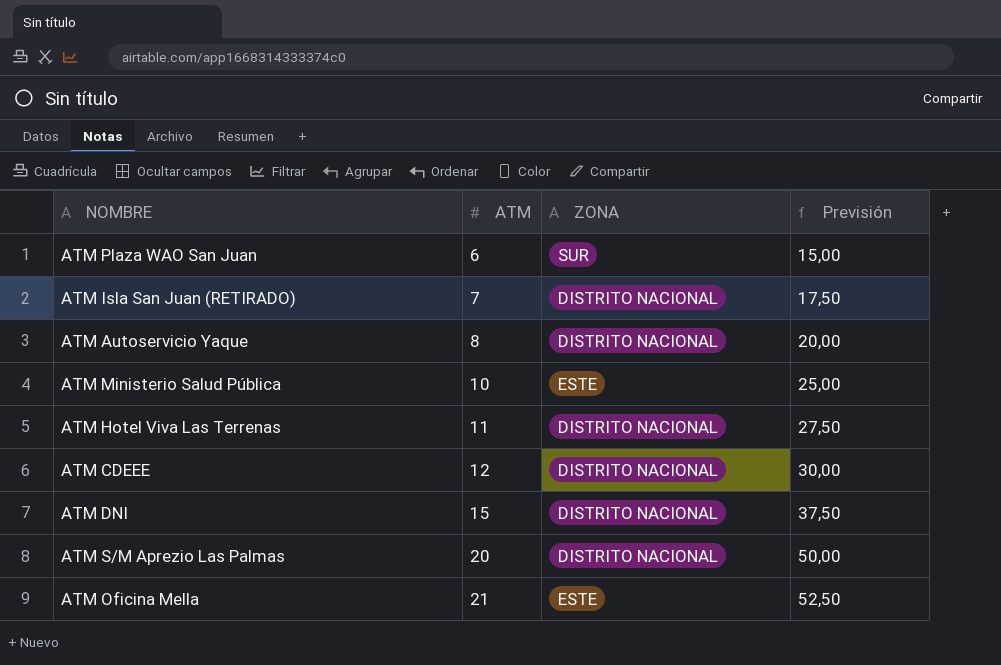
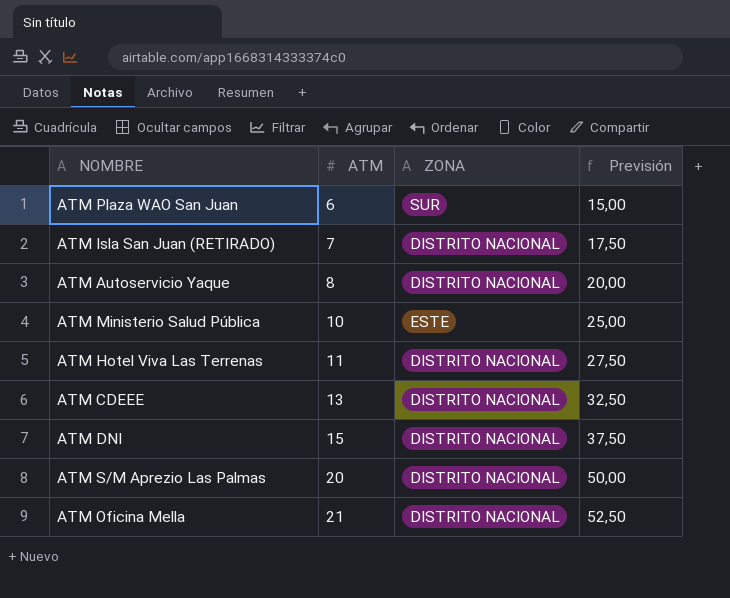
ATM CDEEE | ATM: 12 -> 13
ATM CDEEE | Previsión: 30,00 -> 32,50
ATM Oficina Mella | ZONA: ESTE -> DISTRITO NACIONAL

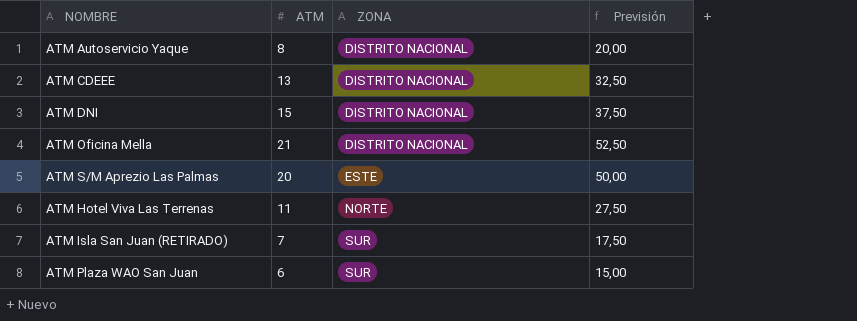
row order: ATM ascending -> ZONA ascending
row ATM Ministerio Salud Pública: 10 | ESTE | 25,00 -> none
ATM S/M Aprezio Las Palmas | ZONA: DISTRITO NACIONAL -> ESTE
ATM Hotel Viva Las Terrenas | ZONA: DISTRITO NACIONAL -> NORTE
ATM Isla San Juan (RETIRADO) | ZONA: DISTRITO NACIONAL -> SUR

